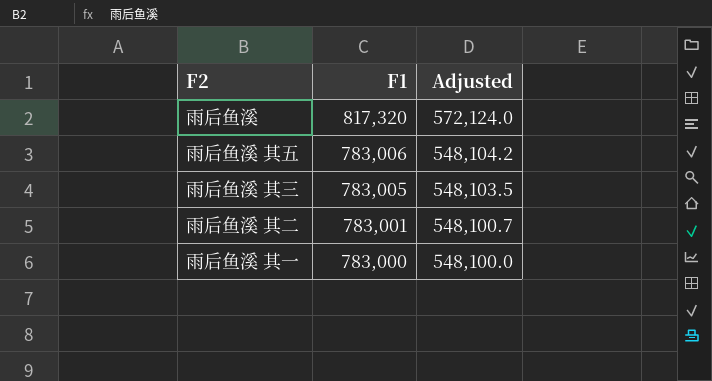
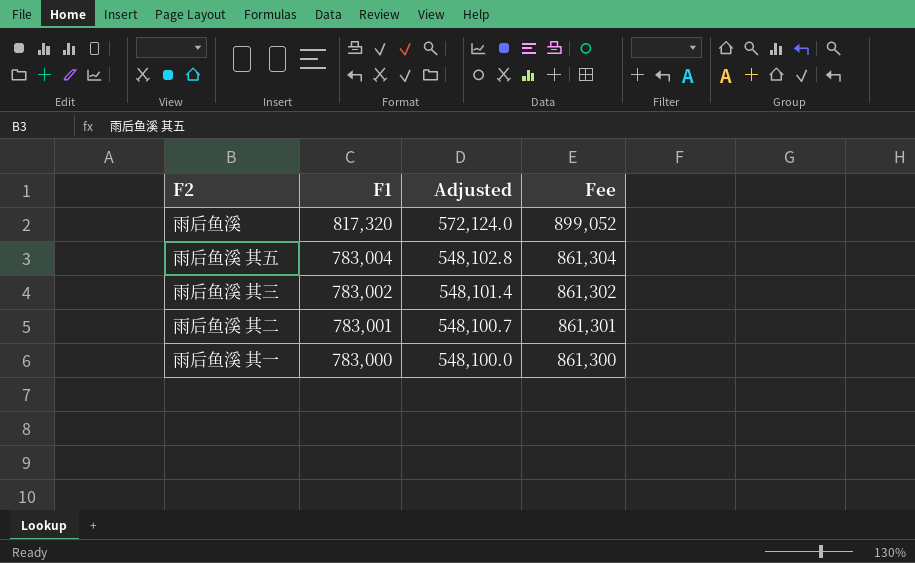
column Fee | formula: none -> [F1] * 1.1
雨后鱼溪 其五 | F1: 783,006 -> 783,004
雨后鱼溪 其五 | Adjusted: 548,104.2 -> 548,102.8
雨后鱼溪 其三 | F1: 783,005 -> 783,002
雨后鱼溪 其三 | Adjusted: 548,103.5 -> 548,101.4

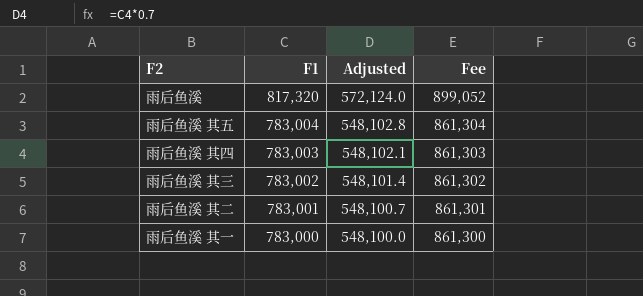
row 雨后鱼溪 其四: none -> 783,003 | 548,102.1 | 861,303

